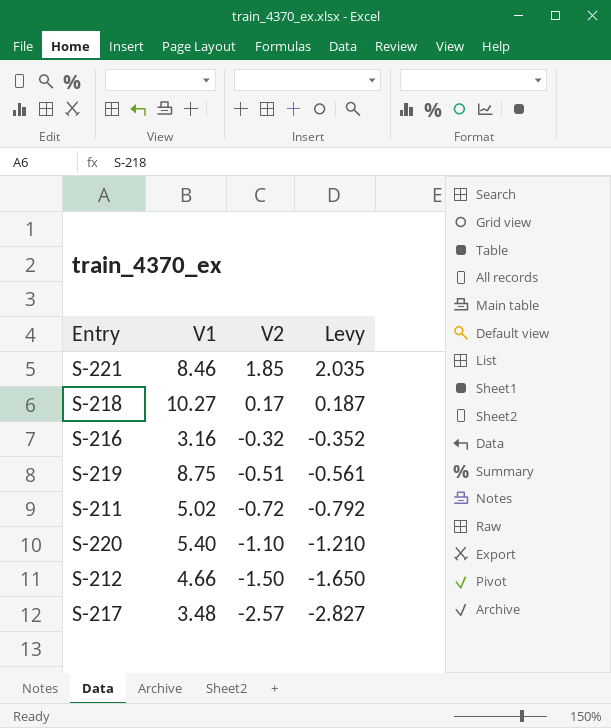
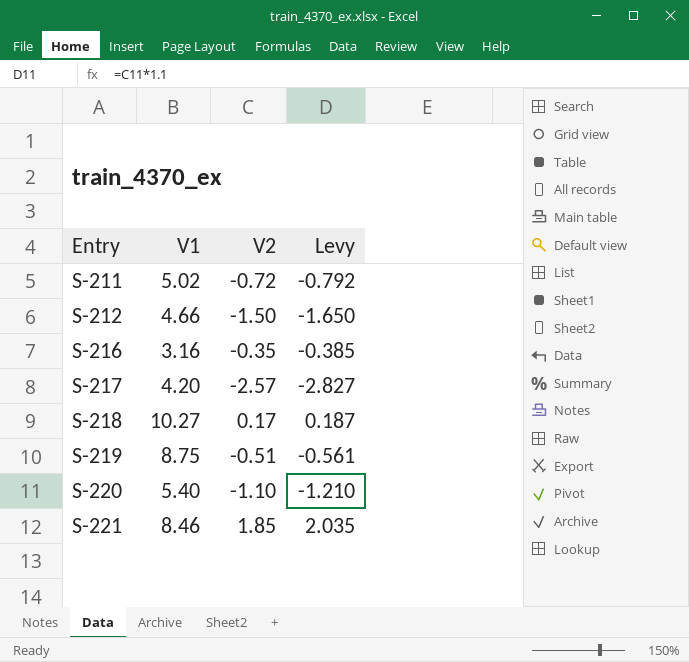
row order: V2 descending -> Entry ascending
S-216 | V2: -0.32 -> -0.35
S-216 | Levy: -0.352 -> -0.385
S-217 | V1: 3.48 -> 4.20

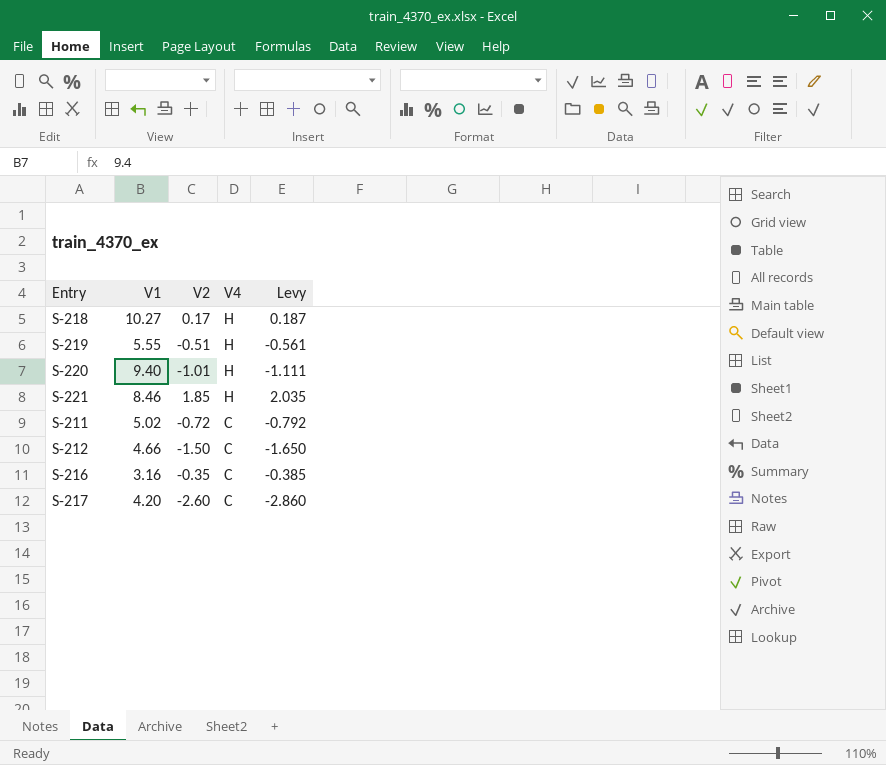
row order: Entry ascending -> V4 descending
column V4 | position: none -> 4
S-219 | V1: 8.75 -> 5.55
S-220 | V1: 5.40 -> 9.40
S-220 | V2: -1.10 -> -1.01
S-220 | Levy: -1.210 -> -1.111
S-217 | V2: -2.57 -> -2.60
S-217 | Levy: -2.827 -> -2.860

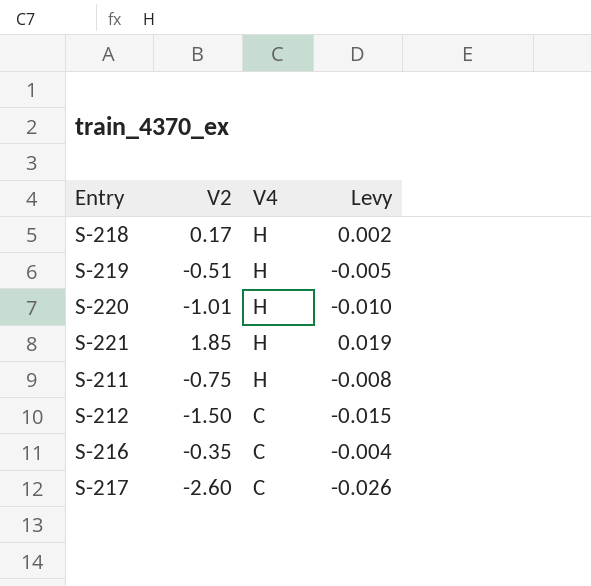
column V1 | position: 2 -> none
column Levy | formula: [V2] * 1.1 -> [V2] * 0.01
S-211 | V2: -0.72 -> -0.75
S-211 | V4: C -> H

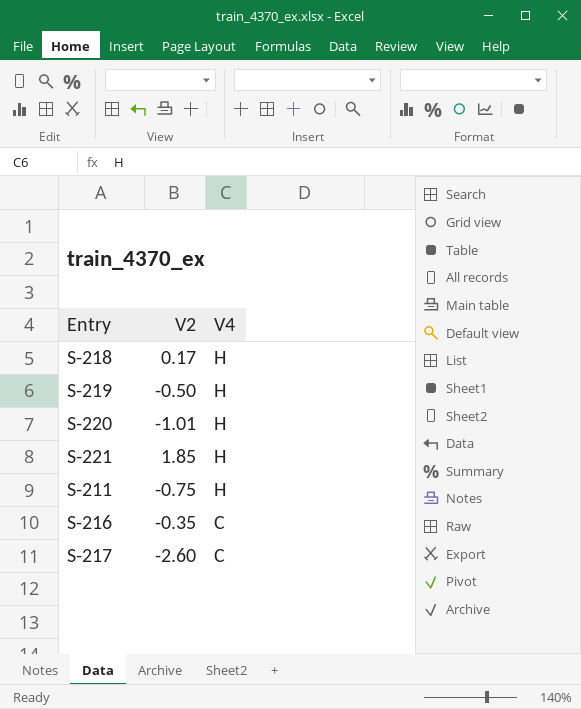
column Levy | formula: [V2] * 0.01 -> none
row S-212: -1.50 | C | -0.015 -> none
S-219 | V2: -0.51 -> -0.50

